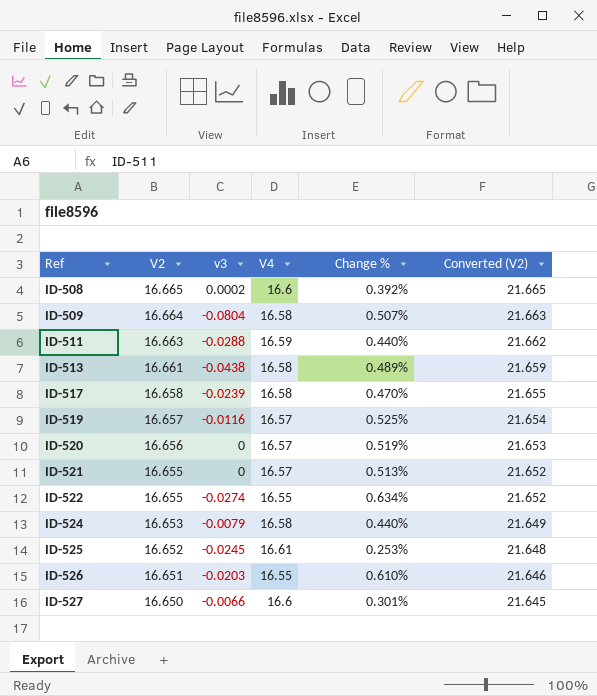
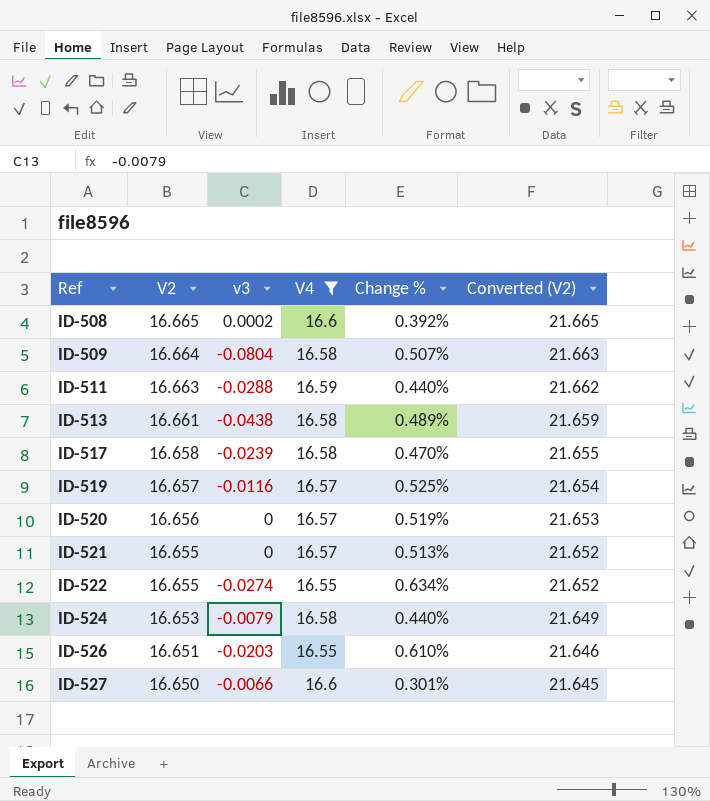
filter: none -> V4 != 16.61

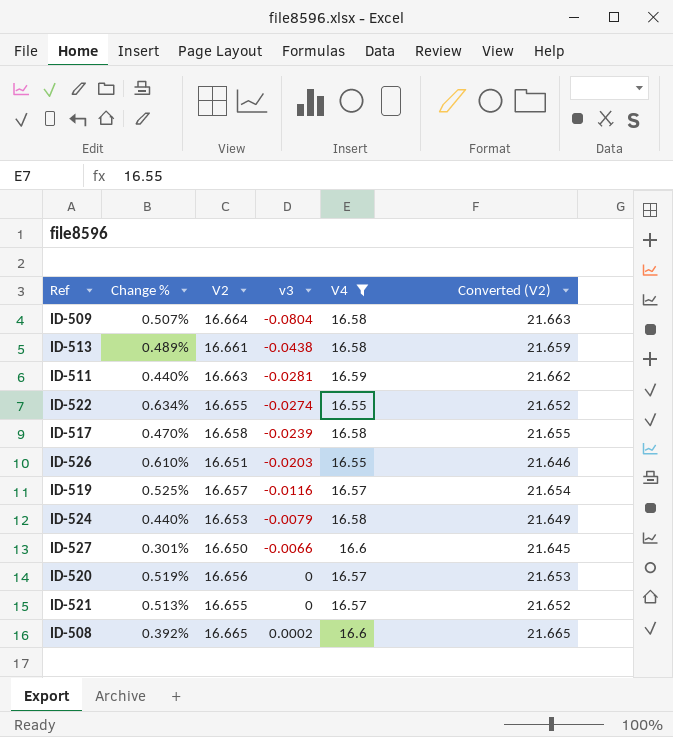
row order: Ref ascending -> v3 ascending
column Change % | position: 5 -> 2
ID-511 | v3: -0.0288 -> -0.0281

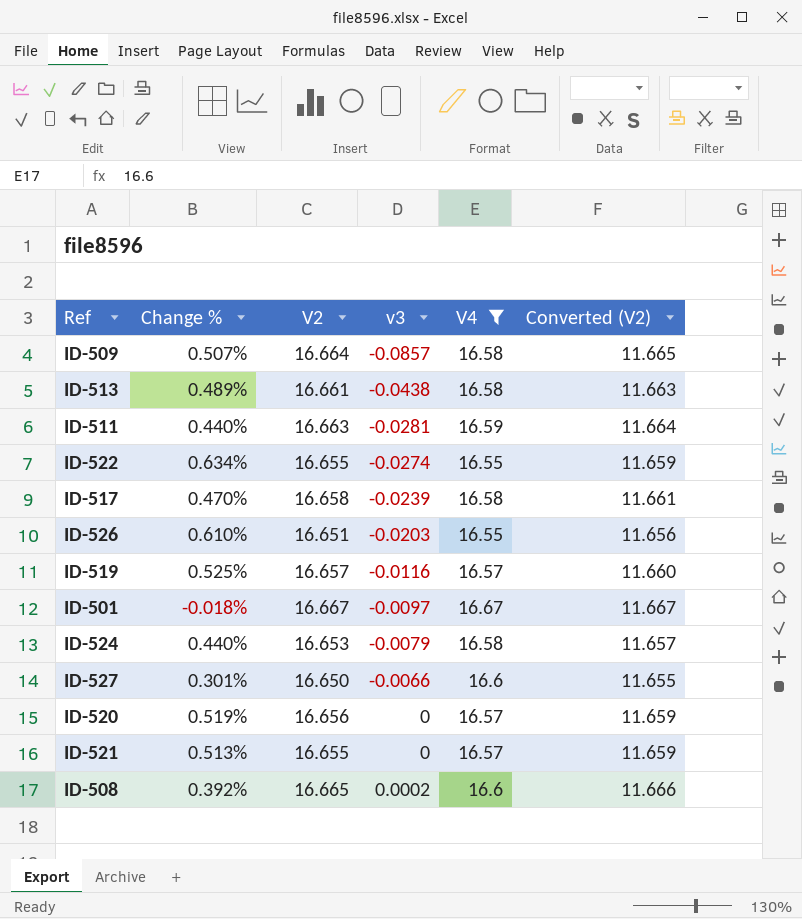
column Converted (V2) | formula: [V2] * 1.3 -> [V2] * 0.7
ID-509 | v3: -0.0804 -> -0.0857
row ID-501: none -> -0.018% | 16.667 | -0.0097 | 16.67 | 11.667

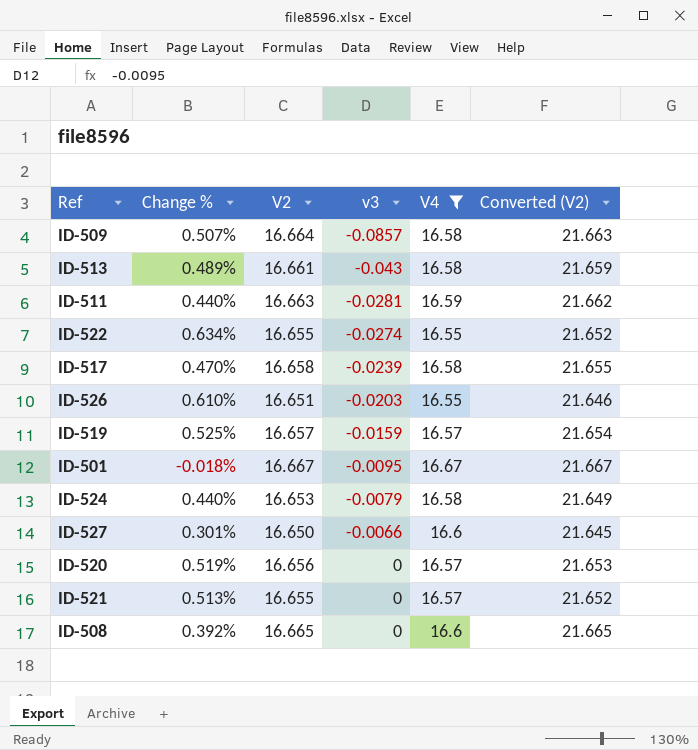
column Converted (V2) | formula: [V2] * 0.7 -> [V2] * 1.3
ID-513 | v3: -0.0438 -> -0.043
ID-519 | v3: -0.0116 -> -0.0159
ID-501 | v3: -0.0097 -> -0.0095
ID-508 | v3: 0.0002 -> 0

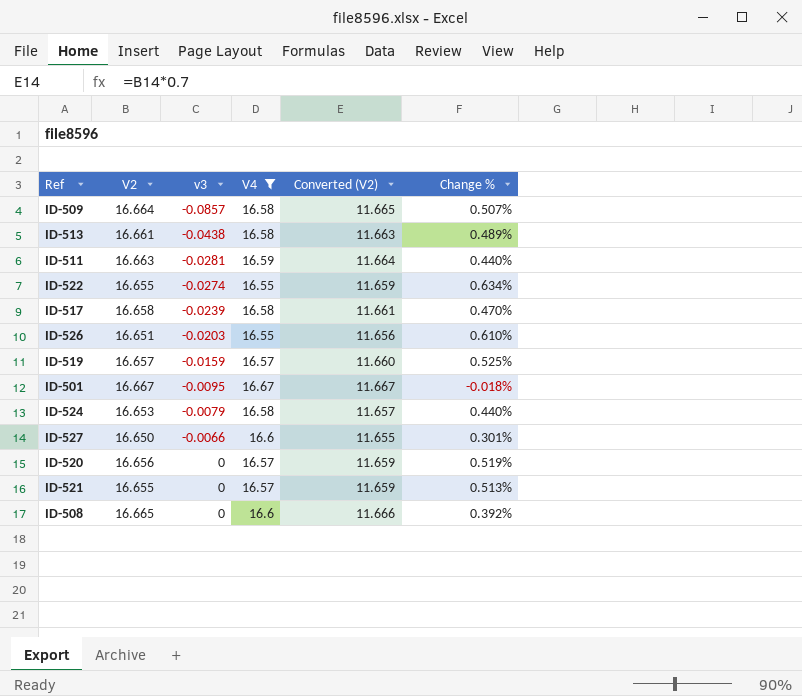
column Converted (V2) | formula: [V2] * 1.3 -> [V2] * 0.7
column Change % | position: 2 -> 6
ID-513 | v3: -0.043 -> -0.0438

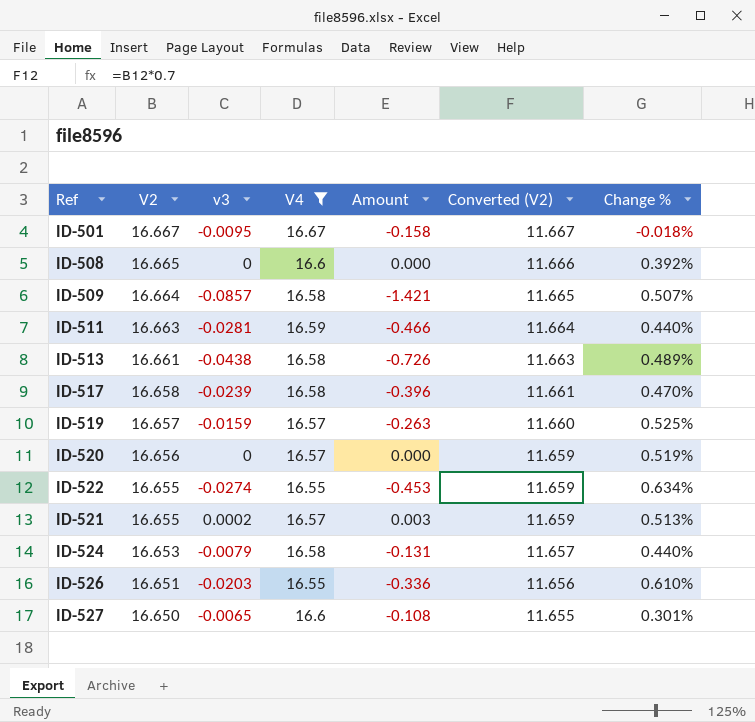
row order: v3 ascending -> V2 descending
column Amount | formula: none -> [v3] * [V4]
ID-521 | v3: 0 -> 0.0002
ID-527 | v3: -0.0066 -> -0.0065

